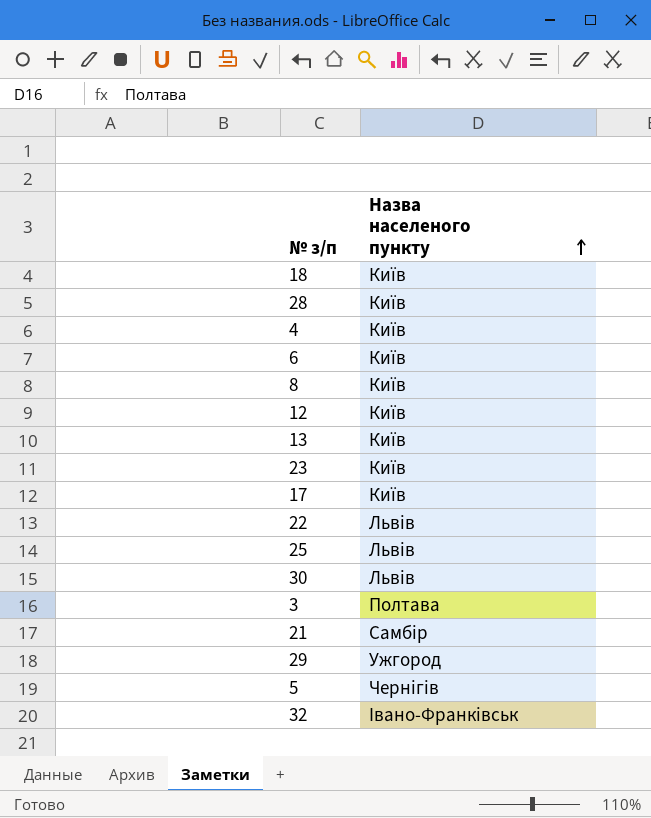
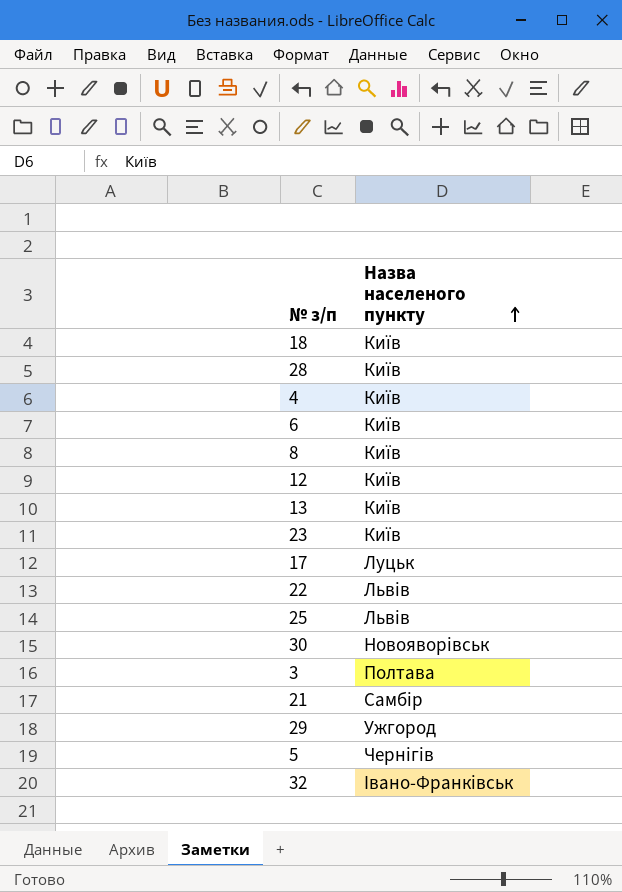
17 | Назва населеного пункту: Київ -> Луцьк
30 | Назва населеного пункту: Львів -> Новояворівськ

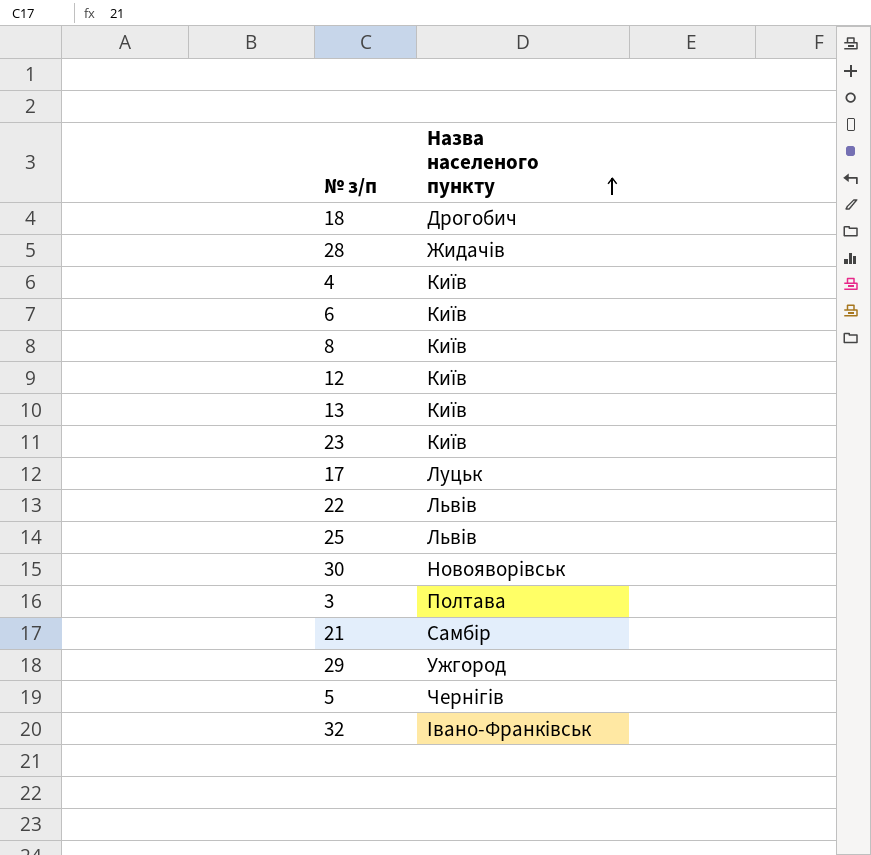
18 | Назва населеного пункту: Київ -> Дрогобич
28 | Назва населеного пункту: Київ -> Жидачів

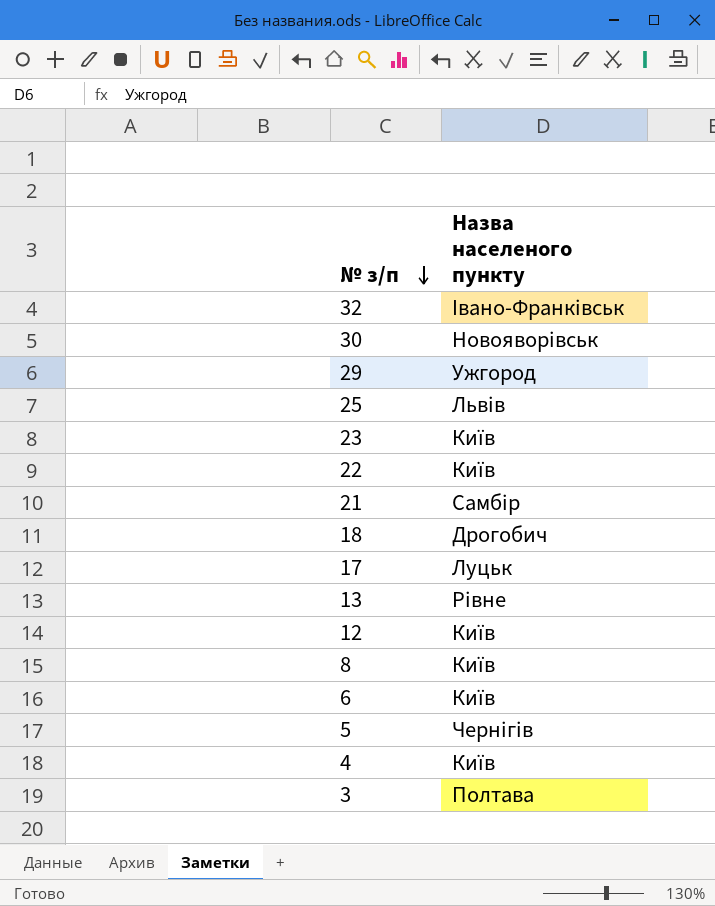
row order: Назва населеного пункту ascending -> № з/п descending
row 28: Жидачів -> none
22 | Назва населеного пункту: Львів -> Київ
13 | Назва населеного пункту: Київ -> Рівне

